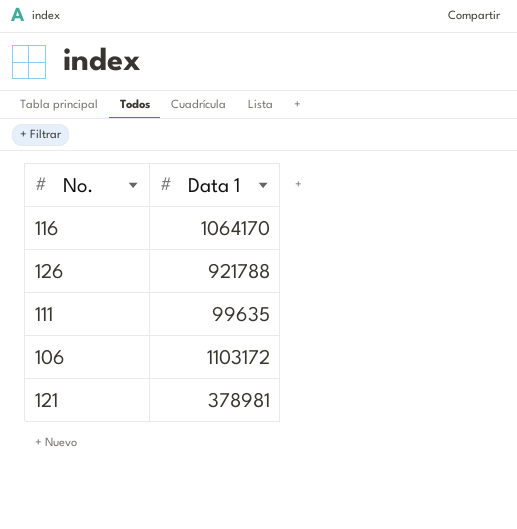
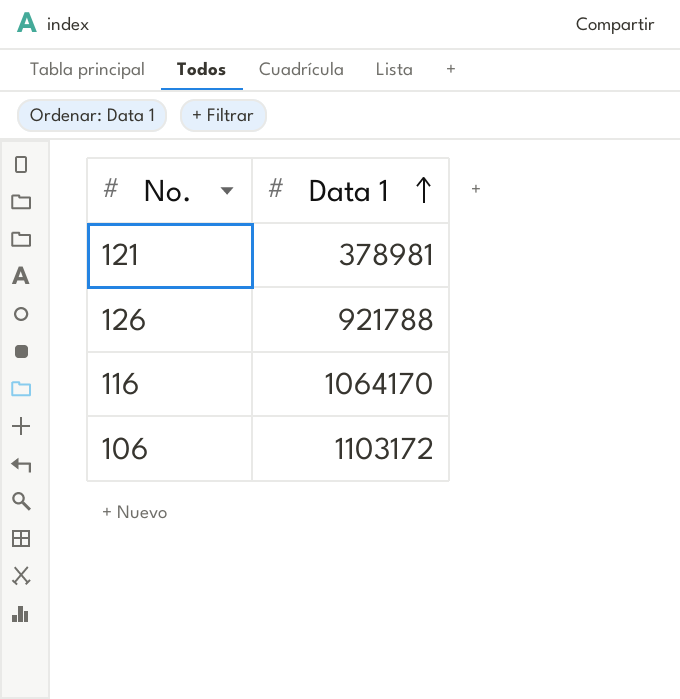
row order: none -> Data 1 ascending
row 111: 99635 -> none

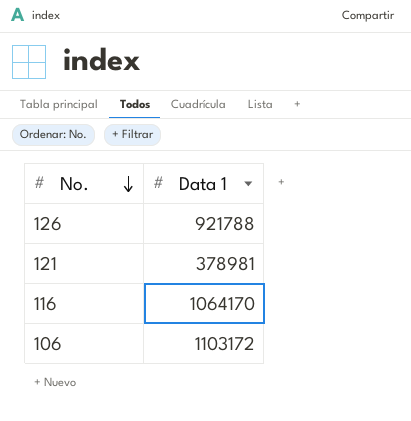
row order: Data 1 ascending -> No. descending

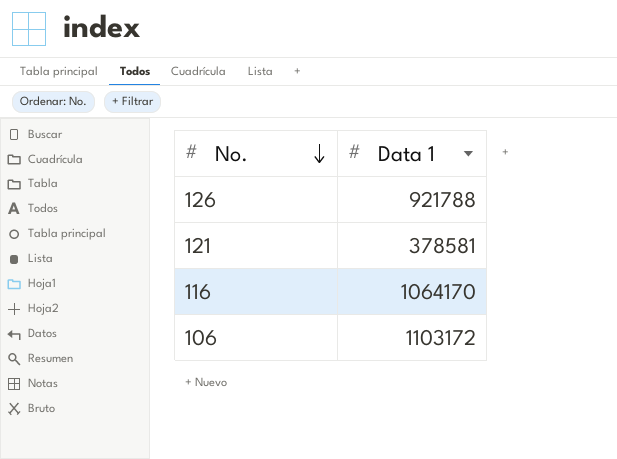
121 | Data 1: 378981 -> 378581

